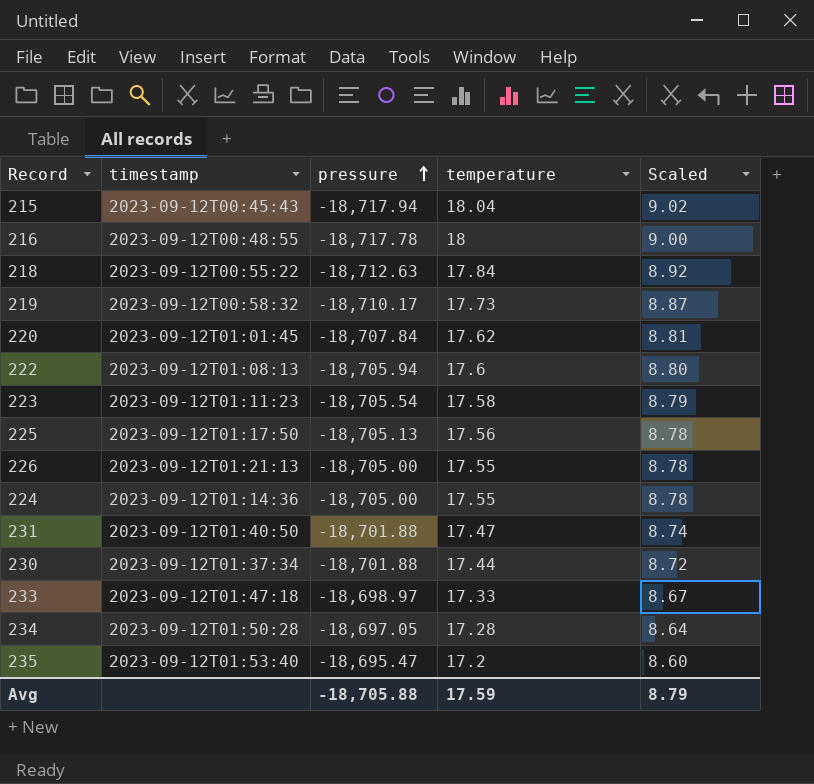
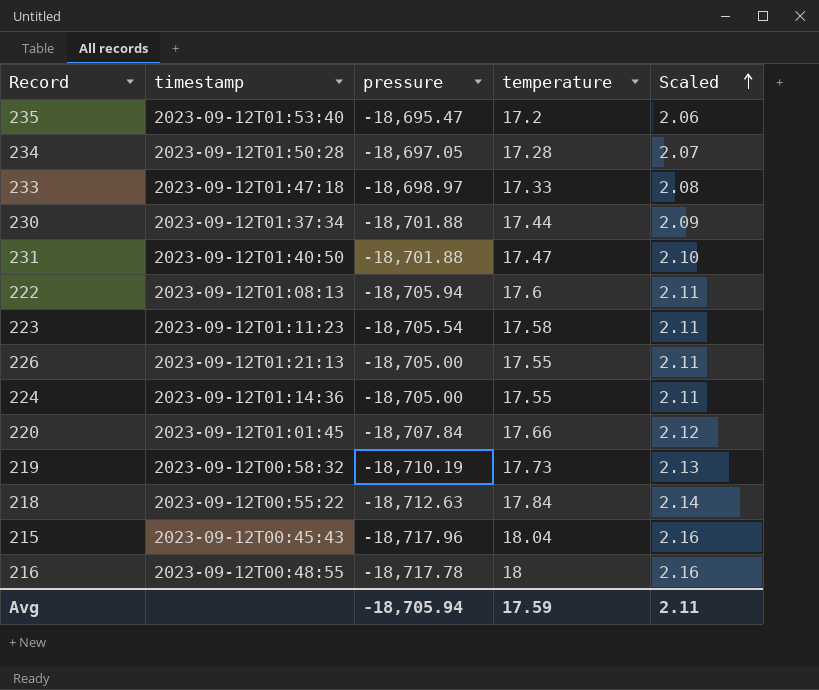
row order: pressure ascending -> Scaled ascending
column Scaled | formula: [temperature] * 0.5 -> [temperature] * 0.12
row 225: 2023-09-12T01:17:50 | -18,705.13 | 17.56 | 8.78 -> none
220 | temperature: 17.62 -> 17.66
219 | pressure: -18,710.17 -> -18,710.19
215 | pressure: -18,717.94 -> -18,717.96
Avg | pressure: -18,705.88 -> -18,705.94
Avg | Scaled: 8.79 -> 2.11

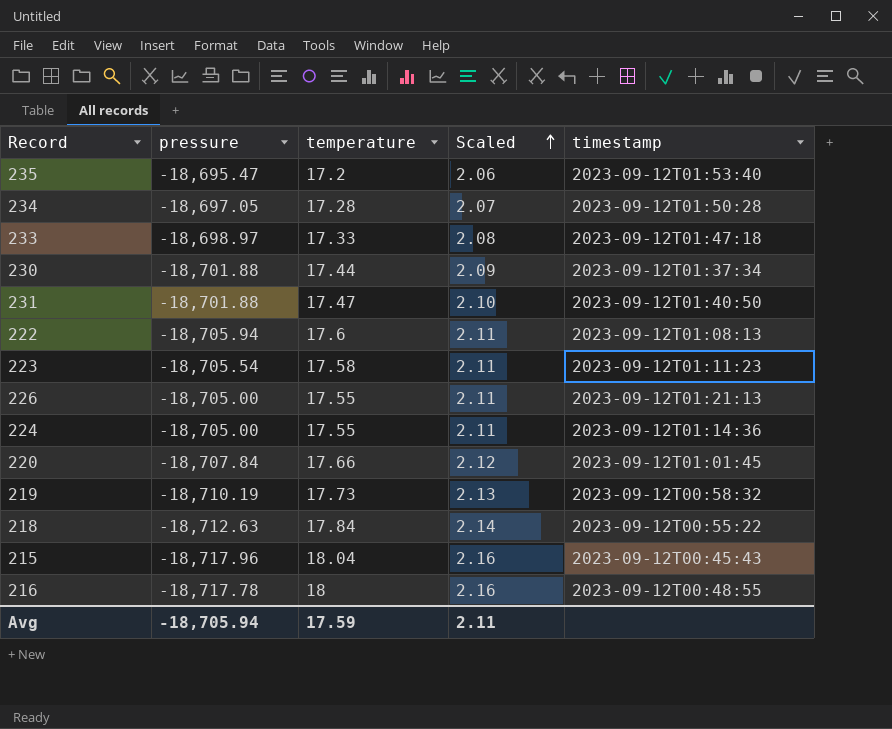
column timestamp | position: 2 -> 5

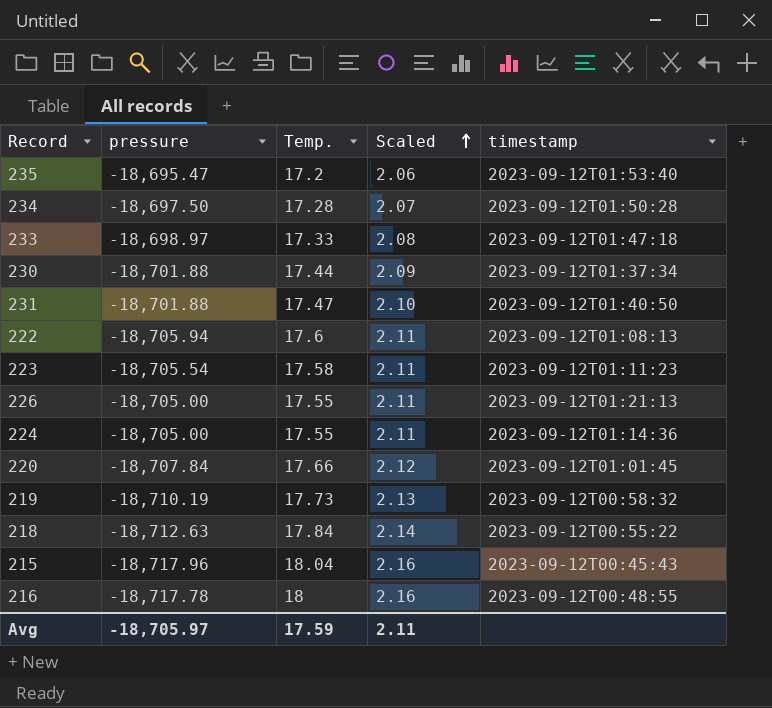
column name: temperature -> Temp.
234 | pressure: -18,697.05 -> -18,697.50
Avg | pressure: -18,705.94 -> -18,705.97

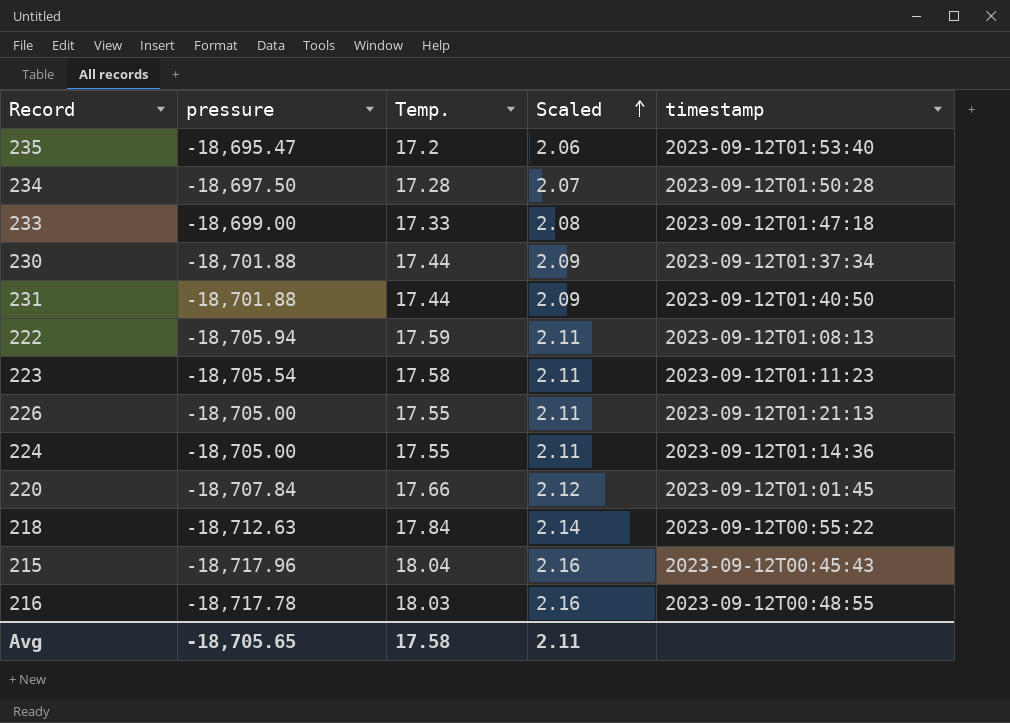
row 219: -18,710.19 | 17.73 | 2.13 | 2023-09-12T00:58:32 -> none
233 | pressure: -18,698.97 -> -18,699.00
231 | Temp.: 17.47 -> 17.44
231 | Scaled: 2.10 -> 2.09
222 | Temp.: 17.6 -> 17.59
216 | Temp.: 18 -> 18.03
Avg | pressure: -18,705.97 -> -18,705.65
Avg | Temp.: 17.59 -> 17.58

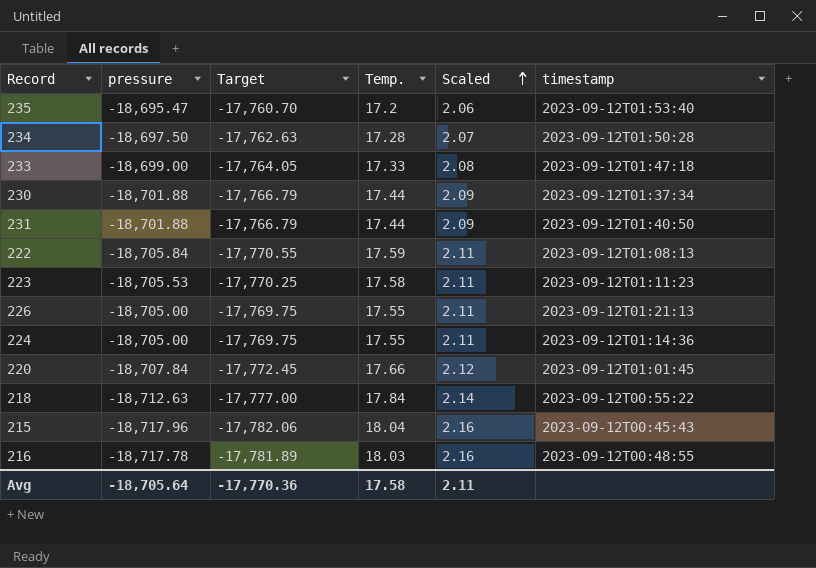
column Target | formula: none -> [pressure] * 0.95
222 | pressure: -18,705.94 -> -18,705.84
223 | pressure: -18,705.54 -> -18,705.53
Avg | pressure: -18,705.65 -> -18,705.64

